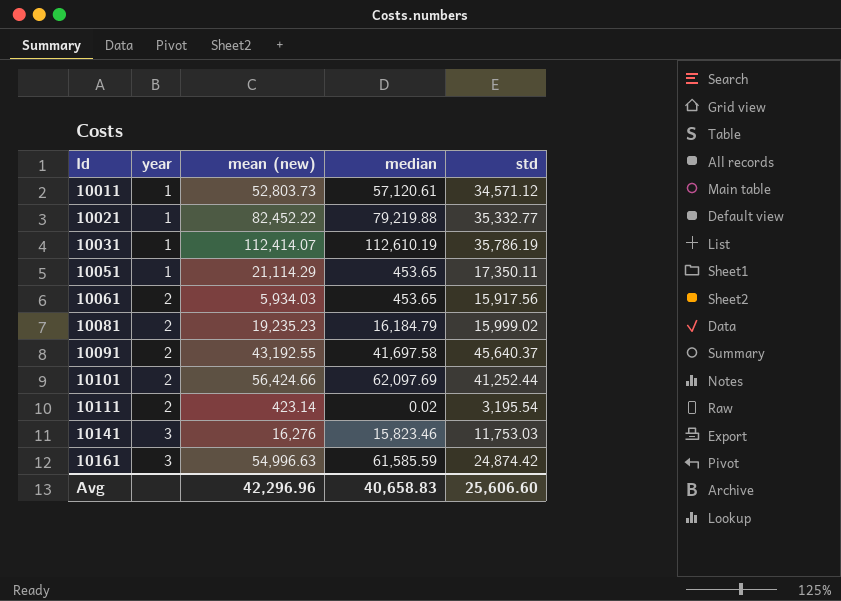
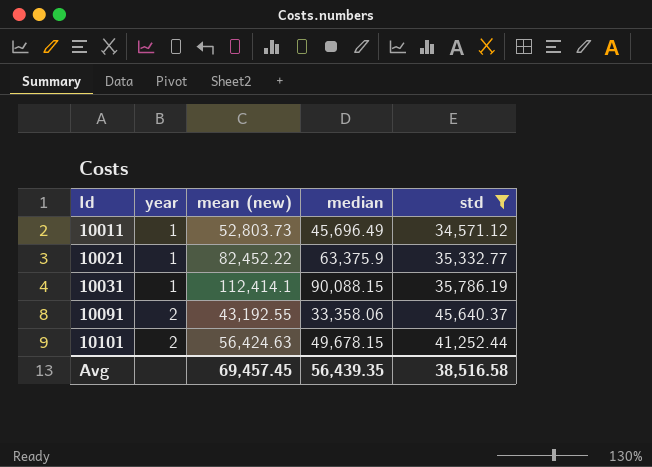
filter: none -> std >= 34,571.12
10011 | median: 57,120.61 -> 45,696.49
10021 | median: 79,219.88 -> 63,375.9
10031 | mean (new): 112,414.07 -> 112,414.1
10031 | median: 112,610.19 -> 90,088.15
10091 | median: 41,697.58 -> 33,358.06
10101 | mean (new): 56,424.66 -> 56,424.63
10101 | median: 62,097.69 -> 49,678.15
Avg | mean (new): 42,296.96 -> 69,457.45
Avg | median: 40,658.83 -> 56,439.35
Avg | std: 25,606.60 -> 38,516.58

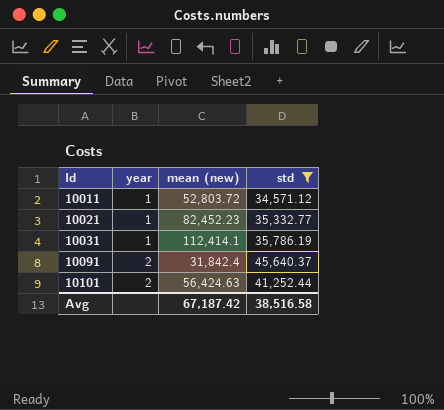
column median | position: 4 -> none
10011 | mean (new): 52,803.73 -> 52,803.72
10021 | mean (new): 82,452.22 -> 82,452.23
10091 | mean (new): 43,192.55 -> 31,842.4
Avg | mean (new): 69,457.45 -> 67,187.42

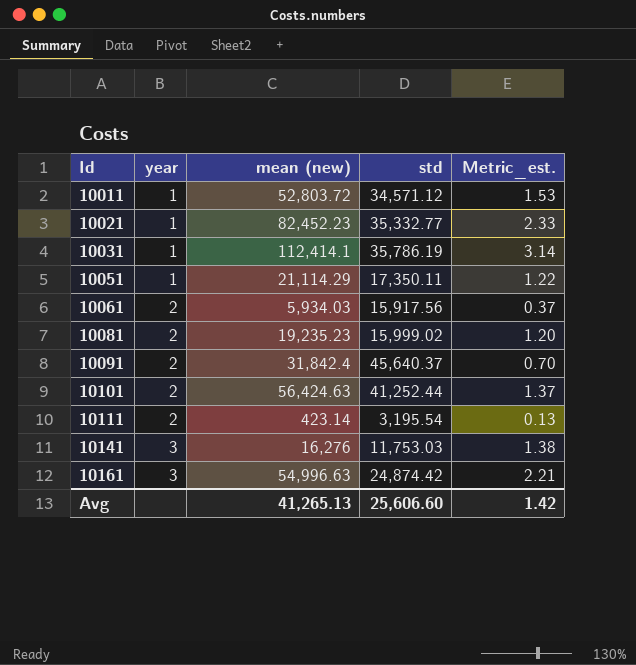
filter: std >= 34,571.12 -> none
column Metric_est. | formula: none -> [mean (new)] / [std]
Avg | mean (new): 67,187.42 -> 41,265.13
Avg | std: 38,516.58 -> 25,606.60

